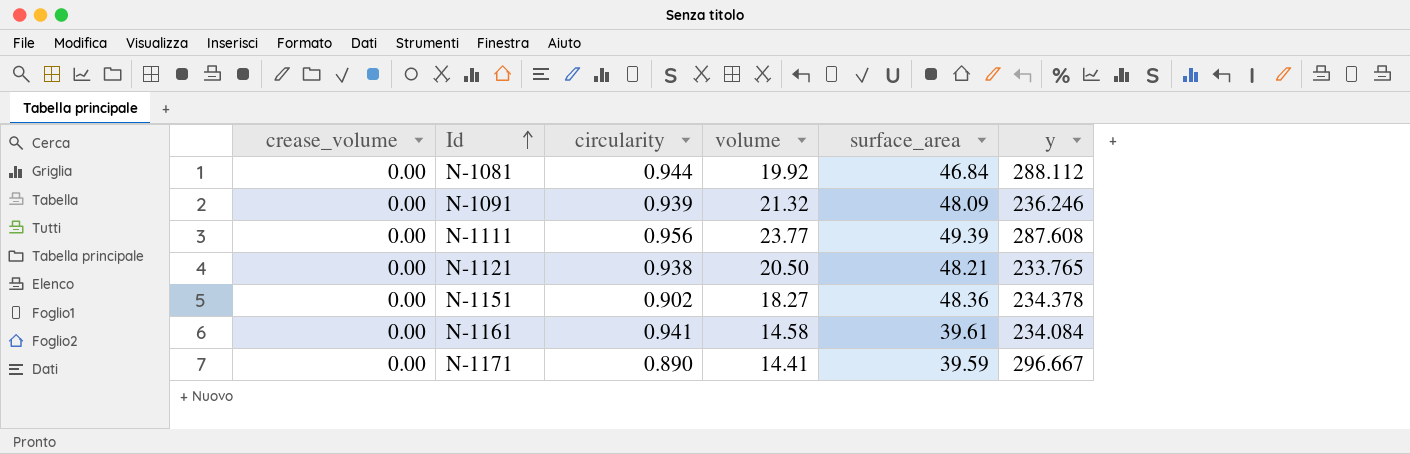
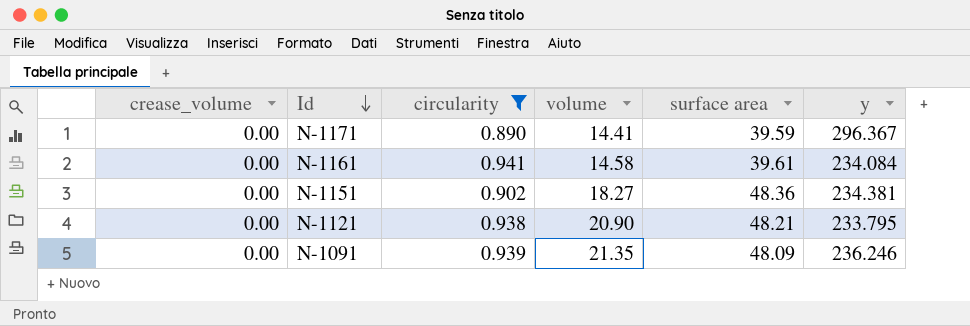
filter: none -> circularity <= 0.941
row order: Id ascending -> Id descending
column name: surface_area -> surface area
N-1171 | y: 296.667 -> 296.367
N-1151 | y: 234.378 -> 234.381
N-1121 | volume: 20.50 -> 20.90
N-1121 | y: 233.765 -> 233.795
N-1091 | volume: 21.32 -> 21.35

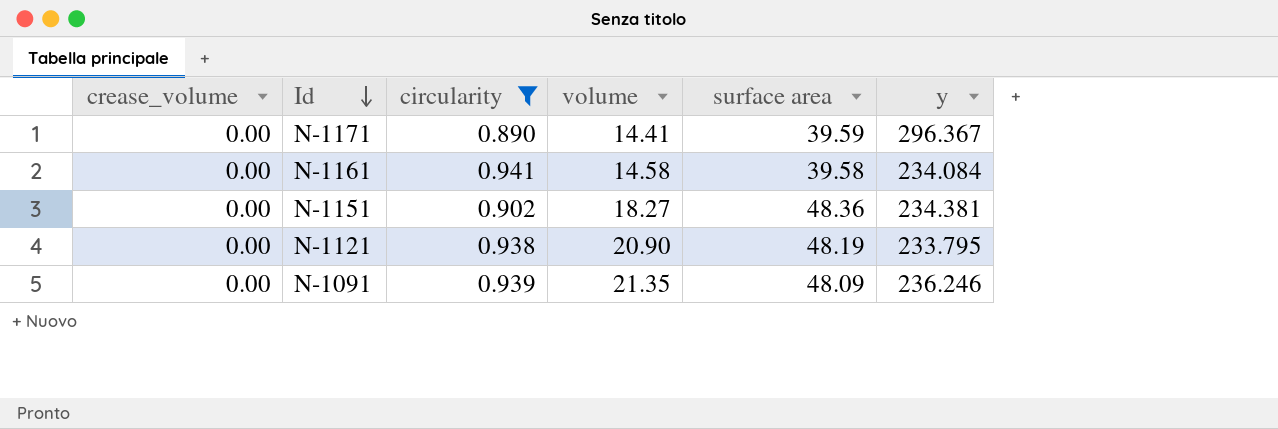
N-1161 | surface area: 39.61 -> 39.58
N-1121 | surface area: 48.21 -> 48.19

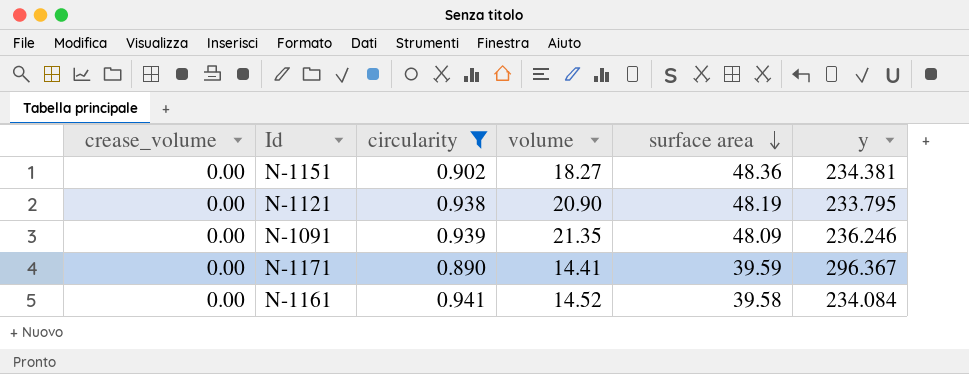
row order: Id descending -> surface area descending
N-1161 | volume: 14.58 -> 14.52

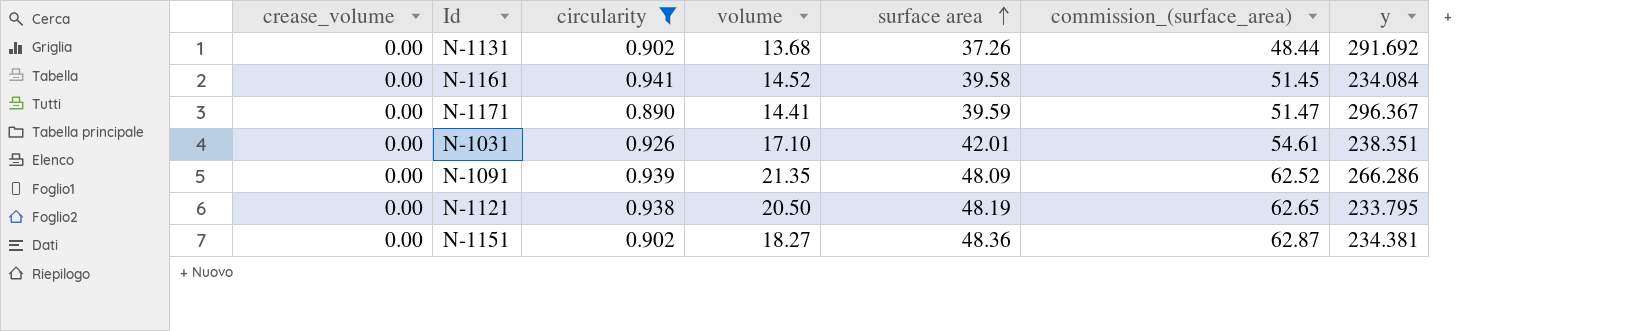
row order: surface area descending -> surface area ascending
column commission_(surface_area) | formula: none -> [surface area] * 1.3
row N-1131: none -> 0.00 | 0.902 | 13.68 | 37.26 | 48.44 | 291.692
row N-1031: none -> 0.00 | 0.926 | 17.10 | 42.01 | 54.61 | 238.351
N-1091 | y: 236.246 -> 266.286
N-1121 | volume: 20.90 -> 20.50

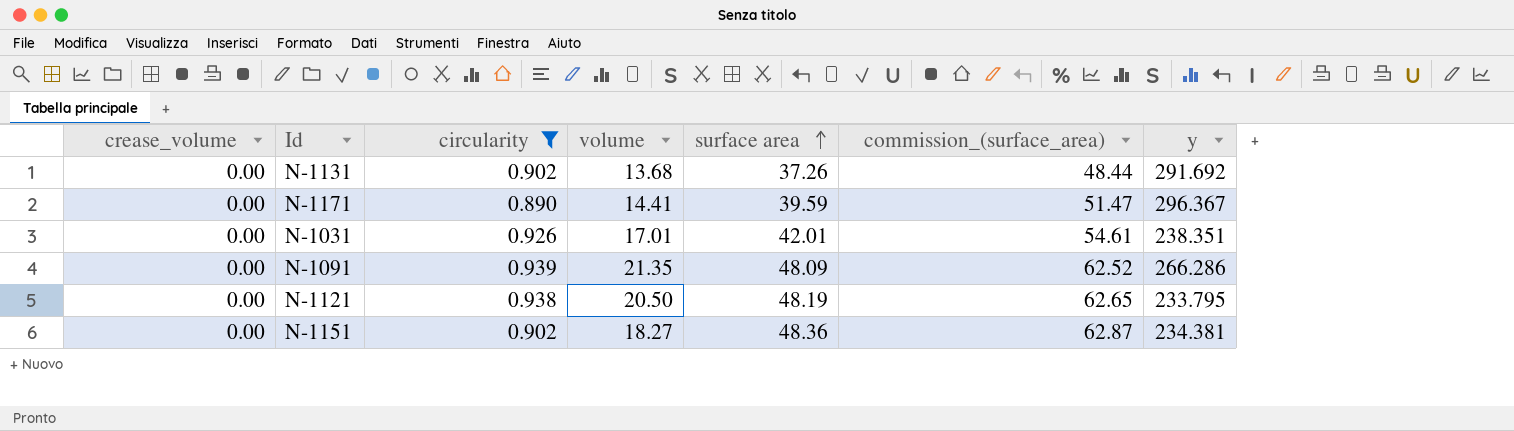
row N-1161: 0.00 | 0.941 | 14.52 | 39.58 | 51.45 | 234.084 -> none
N-1031 | volume: 17.10 -> 17.01

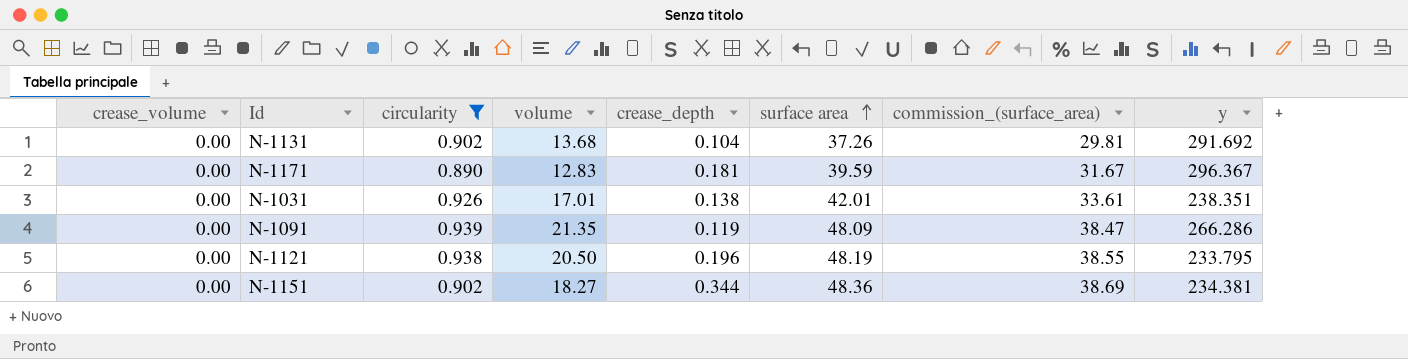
column crease_depth | position: none -> 5
column commission_(surface_area) | formula: [surface area] * 1.3 -> [surface area] * 0.8
N-1171 | volume: 14.41 -> 12.83

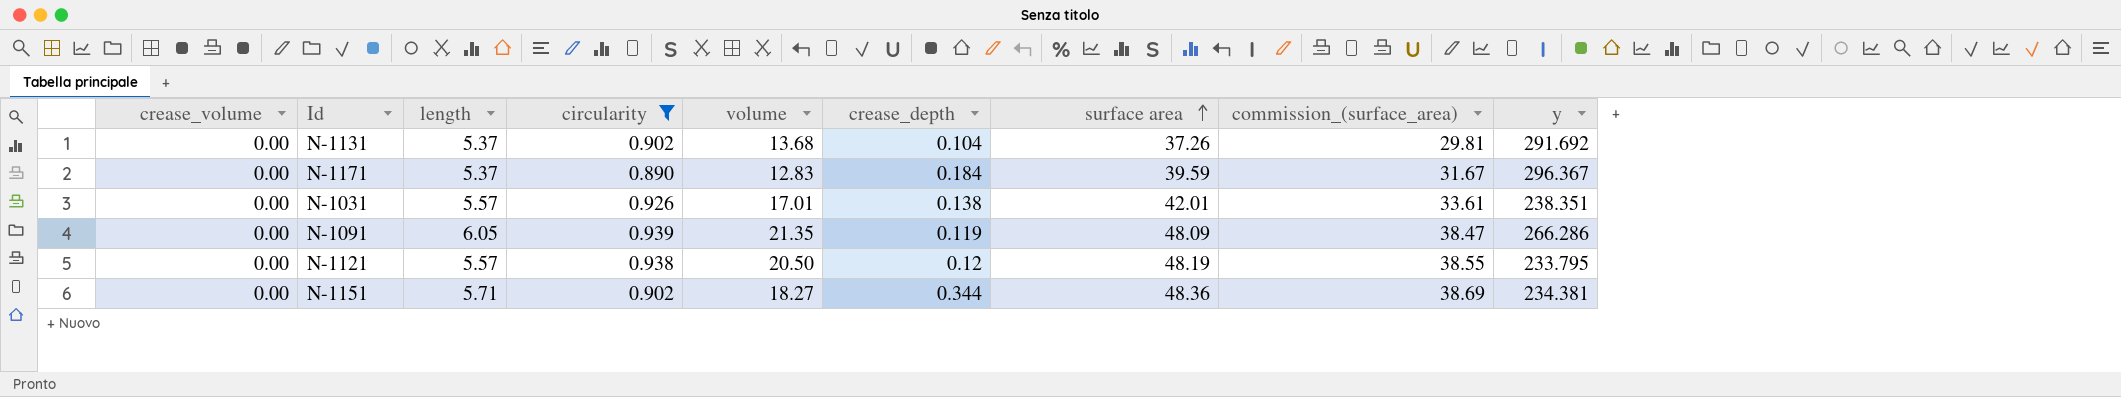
column length | position: none -> 3
N-1171 | crease_depth: 0.181 -> 0.184
N-1121 | crease_depth: 0.196 -> 0.12

